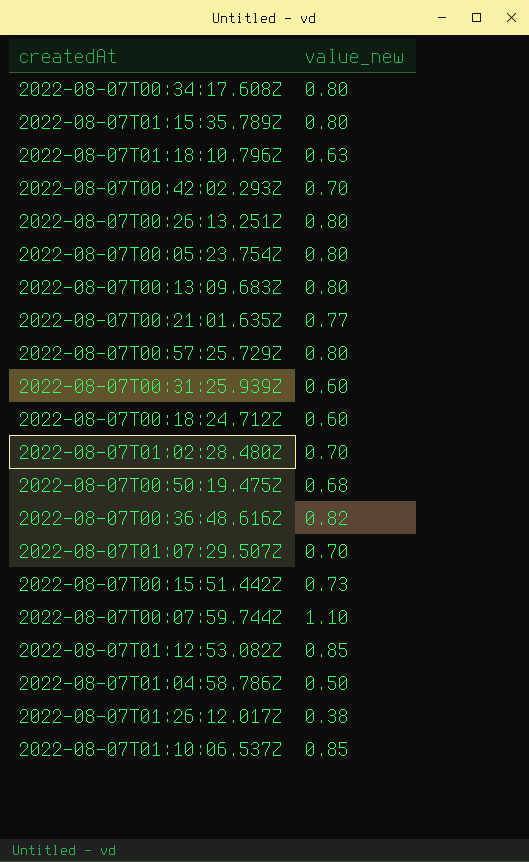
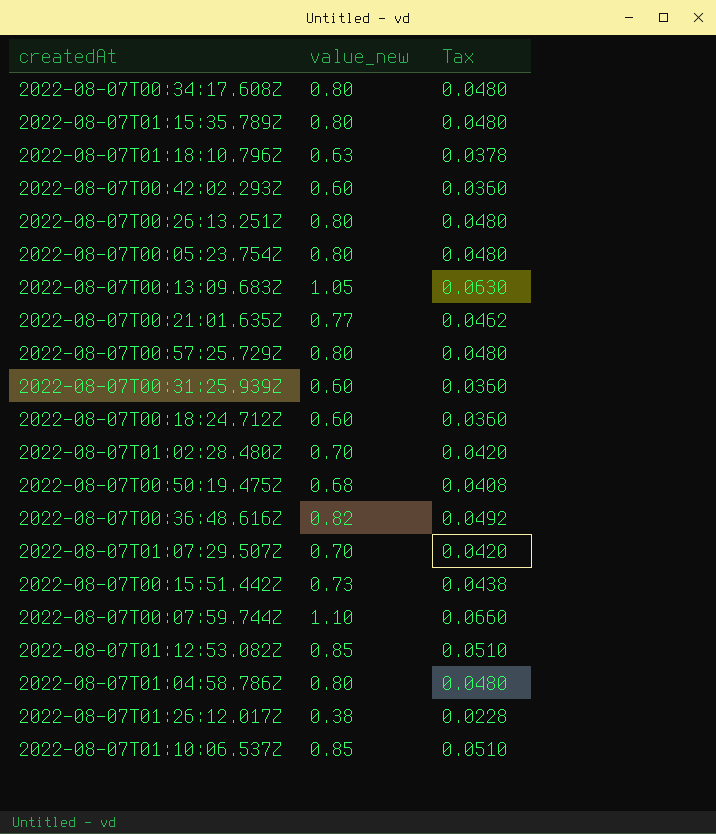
column Tax | formula: none -> [value_new] * 0.06
2022-08-07T00:42:02.293Z | value_new: 0.70 -> 0.60
2022-08-07T00:13:09.683Z | value_new: 0.80 -> 1.05
2022-08-07T01:04:58.786Z | value_new: 0.50 -> 0.80

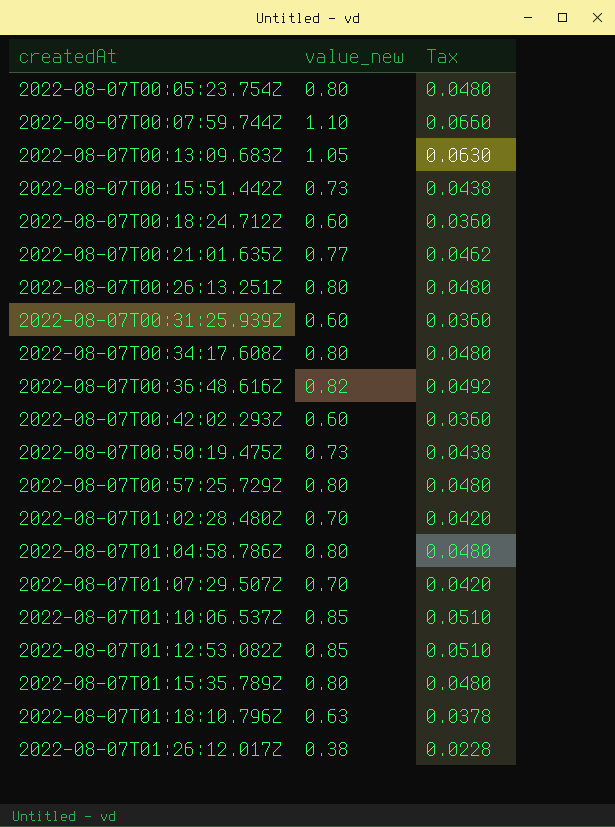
row order: none -> createdAt ascending
2022-08-07T00:50:19.475Z | value_new: 0.68 -> 0.73
2022-08-07T00:50:19.475Z | Tax: 0.0408 -> 0.0438

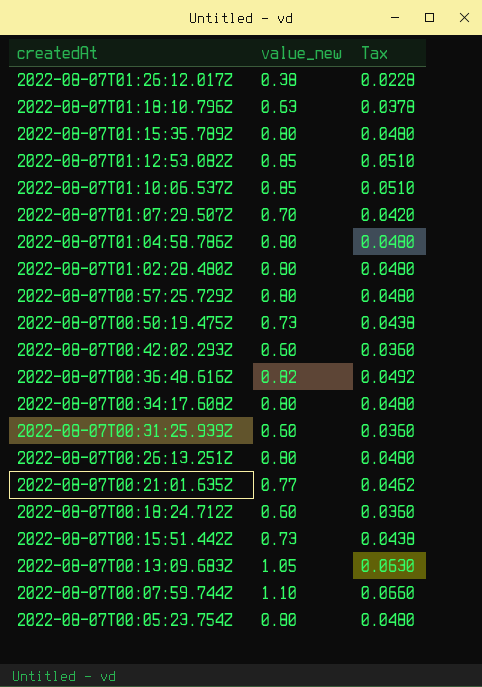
row order: createdAt ascending -> createdAt descending
2022-08-07T01:02:28.480Z | value_new: 0.70 -> 0.80
2022-08-07T01:02:28.480Z | Tax: 0.0420 -> 0.0480

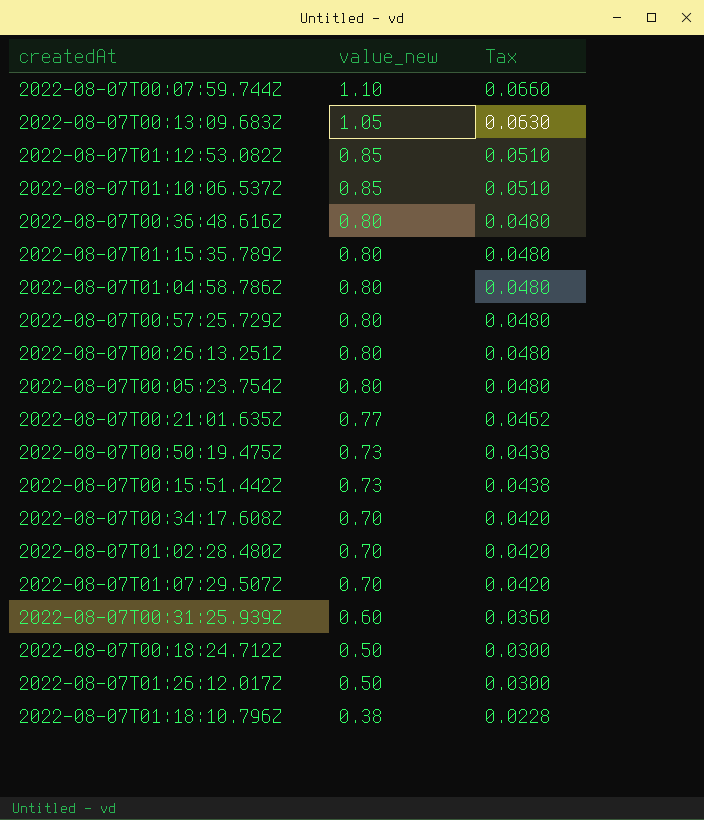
row order: createdAt descending -> value_new descending
row 2022-08-07T00:42:02.293Z: 0.60 | 0.0360 -> none
2022-08-07T00:36:48.616Z | value_new: 0.82 -> 0.80
2022-08-07T00:36:48.616Z | Tax: 0.0492 -> 0.0480
2022-08-07T00:34:17.608Z | value_new: 0.80 -> 0.70
2022-08-07T00:34:17.608Z | Tax: 0.0480 -> 0.0420
2022-08-07T01:02:28.480Z | value_new: 0.80 -> 0.70
2022-08-07T01:02:28.480Z | Tax: 0.0480 -> 0.0420
2022-08-07T00:18:24.712Z | value_new: 0.60 -> 0.50
2022-08-07T00:18:24.712Z | Tax: 0.0360 -> 0.0300
2022-08-07T01:26:12.017Z | value_new: 0.38 -> 0.50
2022-08-07T01:26:12.017Z | Tax: 0.0228 -> 0.0300
2022-08-07T01:18:10.796Z | value_new: 0.63 -> 0.38
2022-08-07T01:18:10.796Z | Tax: 0.0378 -> 0.0228

